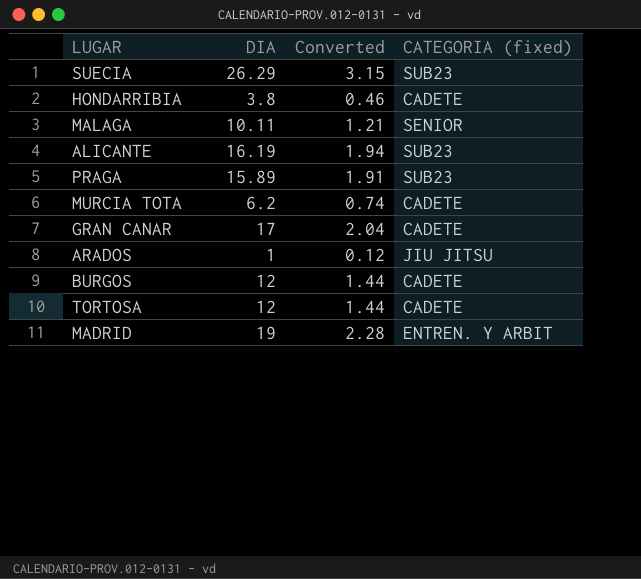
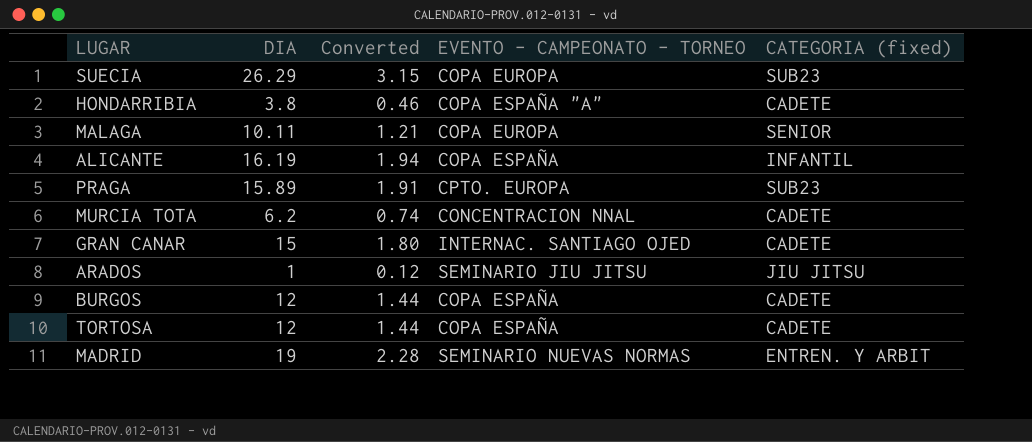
column EVENTO - CAMPEONATO - TORNEO | position: none -> 4
ALICANTE | CATEGORIA (fixed): SUB23 -> INFANTIL
GRAN CANAR | DIA: 17 -> 15
GRAN CANAR | Converted: 2.04 -> 1.80

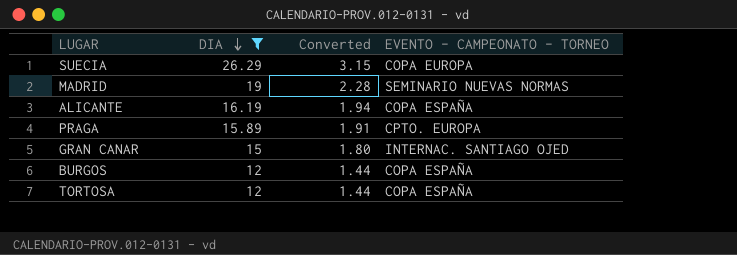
filter: none -> DIA >= 12
row order: none -> DIA descending
column CATEGORIA (fixed) | position: 5 -> none

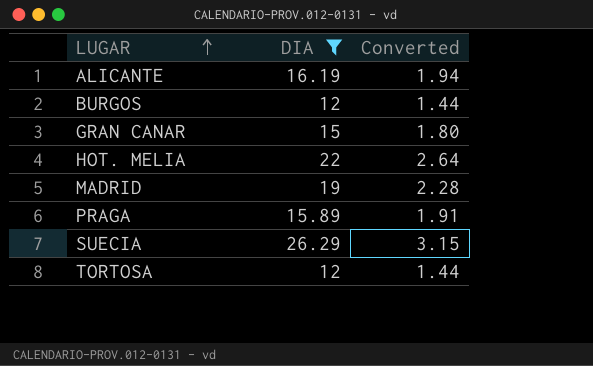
row order: DIA descending -> LUGAR ascending
column EVENTO - CAMPEONATO - TORNEO | position: 4 -> none
row HOT. MELIA: none -> 22 | 2.64

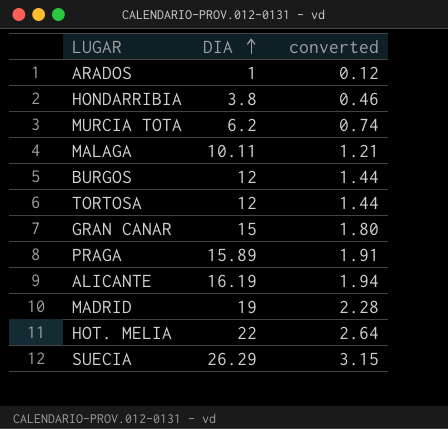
filter: DIA >= 12 -> none
row order: LUGAR ascending -> DIA ascending
column name: Converted -> converted

